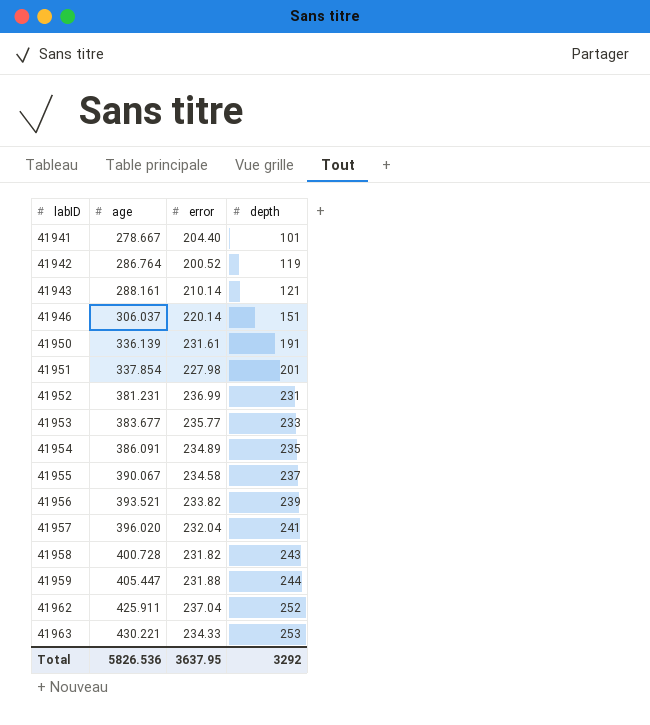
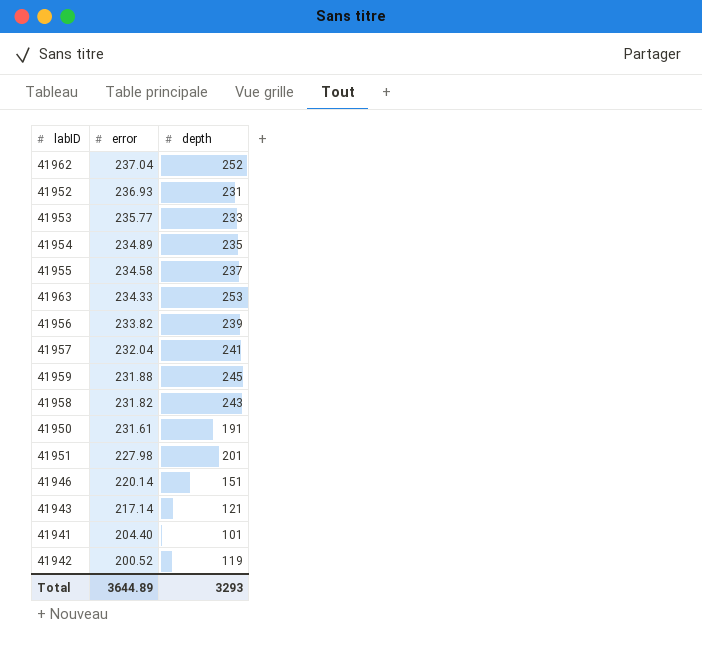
row order: labID ascending -> error descending
column age | position: 2 -> none
41952 | error: 236.99 -> 236.93
41959 | depth: 244 -> 245
41943 | error: 210.14 -> 217.14
Total | error: 3637.95 -> 3644.89
Total | depth: 3292 -> 3293

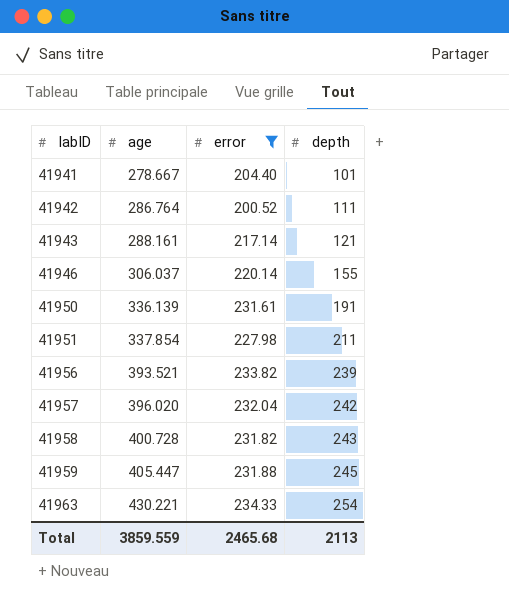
filter: none -> error <= 234.33
row order: error descending -> labID ascending
column age | position: none -> 2
41942 | depth: 119 -> 111
41946 | depth: 151 -> 155
41951 | depth: 201 -> 211
41957 | depth: 241 -> 242
41963 | depth: 253 -> 254
Total | error: 3644.89 -> 2465.68
Total | depth: 3293 -> 2113

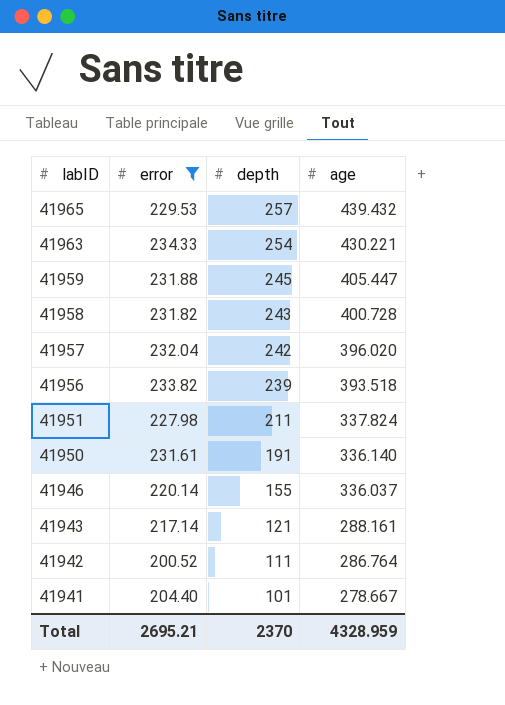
row order: labID ascending -> labID descending
column age | position: 2 -> 4
row 41965: none -> 229.53 | 257 | 439.432
41956 | age: 393.521 -> 393.518
41951 | age: 337.854 -> 337.824
41950 | age: 336.139 -> 336.140
41946 | age: 306.037 -> 336.037
Total | error: 2465.68 -> 2695.21
Total | depth: 2113 -> 2370
Total | age: 3859.559 -> 4328.959

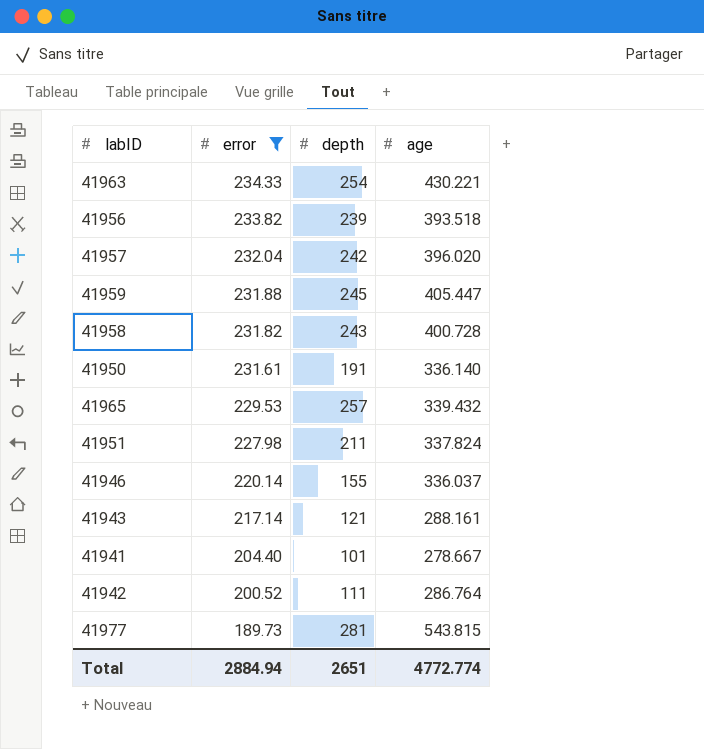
row order: labID descending -> error descending
41965 | age: 439.432 -> 339.432
row 41977: none -> 189.73 | 281 | 543.815
Total | error: 2695.21 -> 2884.94
Total | depth: 2370 -> 2651
Total | age: 4328.959 -> 4772.774

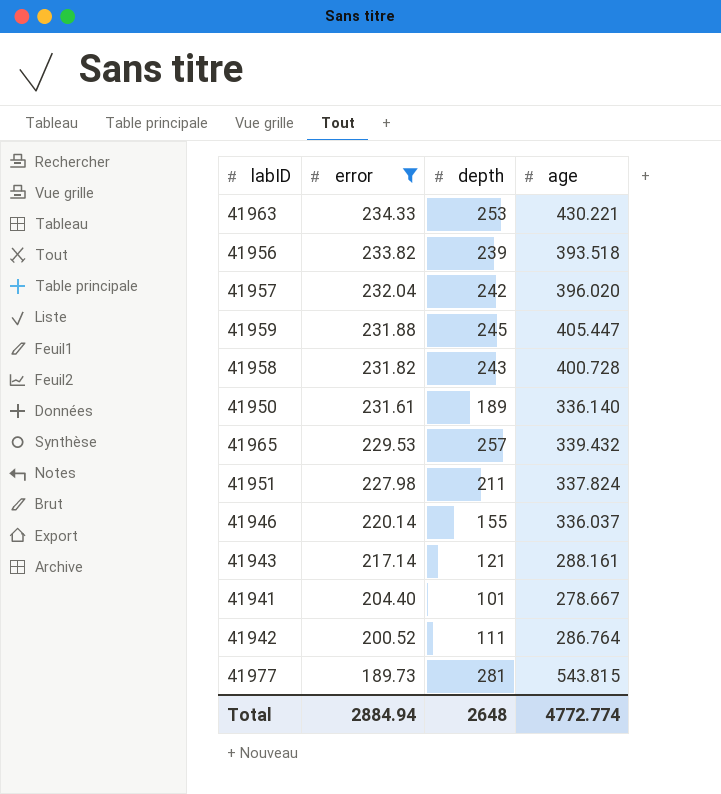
41963 | depth: 254 -> 253
41950 | depth: 191 -> 189
Total | depth: 2651 -> 2648

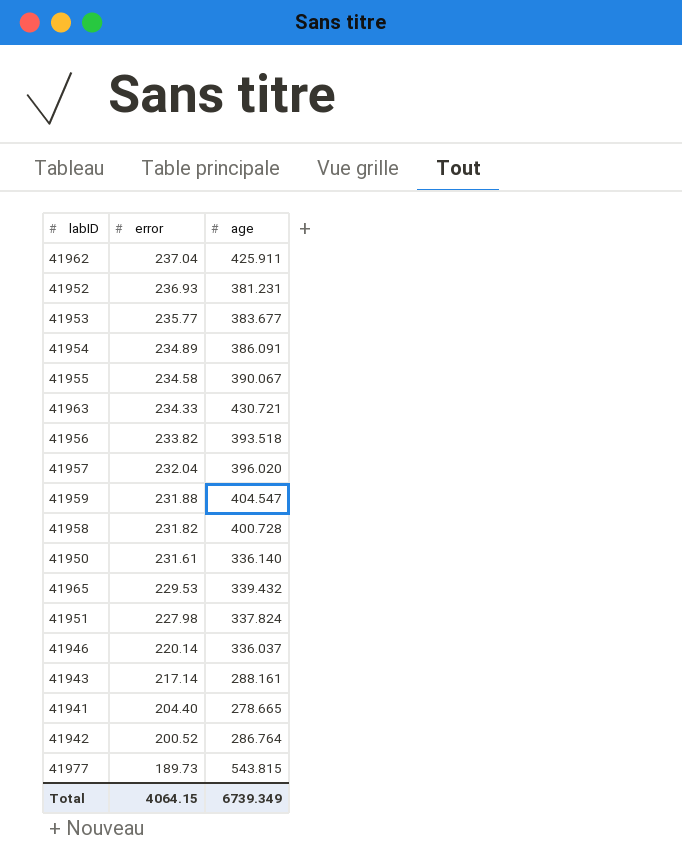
filter: error <= 234.33 -> none
column depth | position: 3 -> none
41963 | age: 430.221 -> 430.721
41959 | age: 405.447 -> 404.547
41941 | age: 278.667 -> 278.665
Total | error: 2884.94 -> 4064.15
Total | age: 4772.774 -> 6739.349

